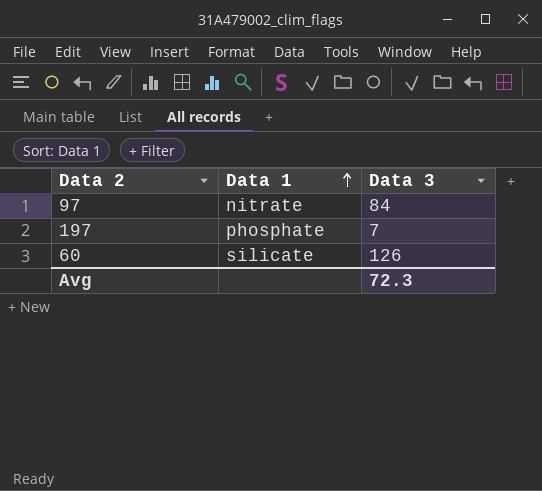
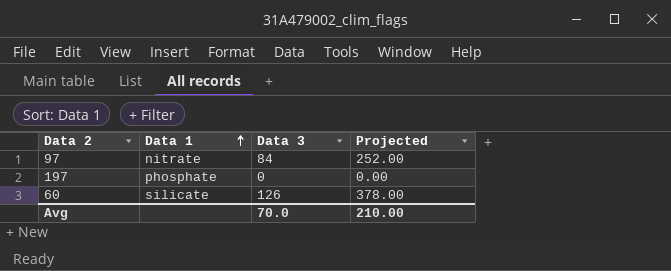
column Projected | formula: none -> [Data 3] * 3
197 | Data 3: 7 -> 0
Avg | Data 3: 72.3 -> 70.0

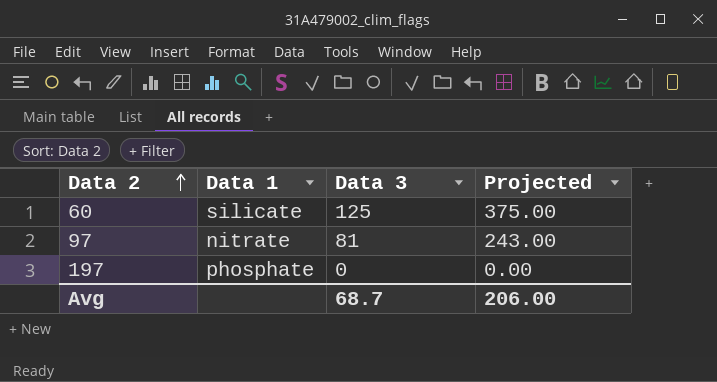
row order: Data 1 ascending -> Data 2 ascending
60 | Data 3: 126 -> 125
60 | Projected: 378.00 -> 375.00
97 | Data 3: 84 -> 81
97 | Projected: 252.00 -> 243.00
Avg | Data 3: 70.0 -> 68.7
Avg | Projected: 210.00 -> 206.00

